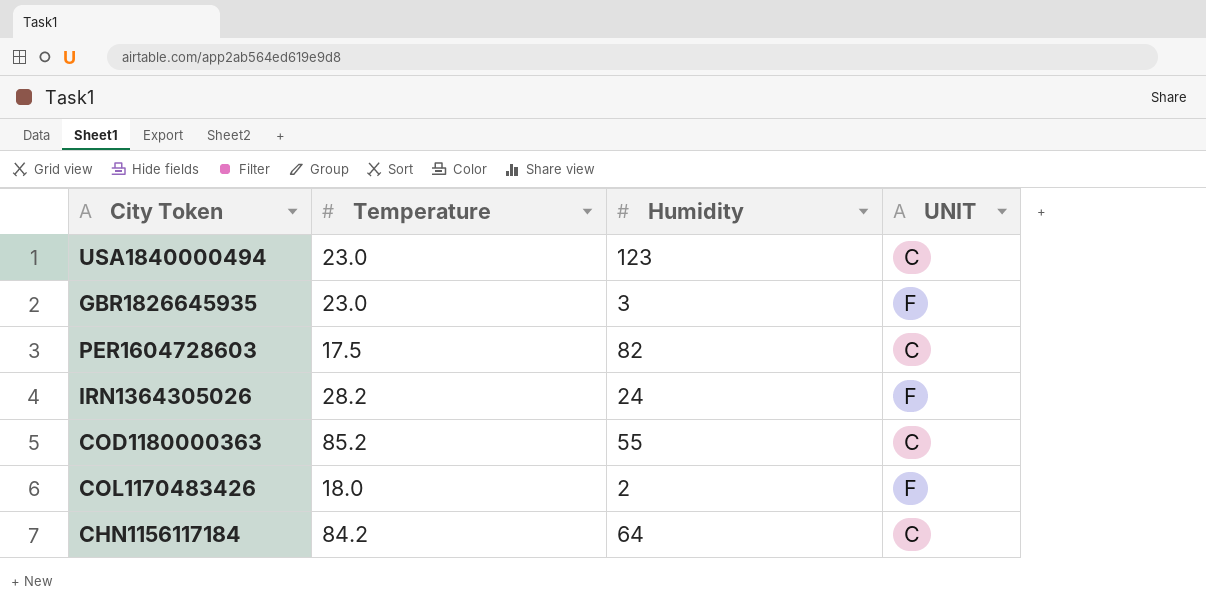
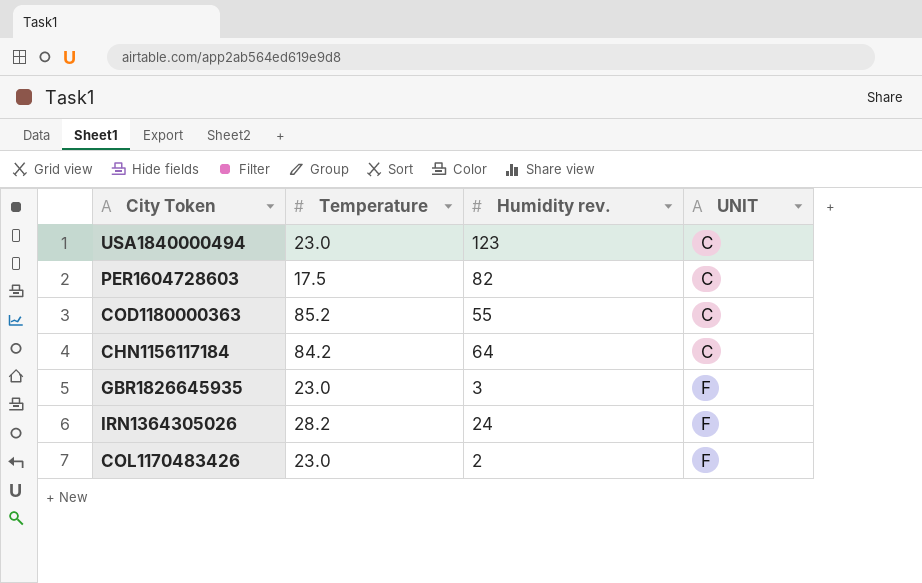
row order: none -> UNIT ascending
column name: Humidity -> Humidity rev.
COL1170483426 | Temperature: 18.0 -> 23.0

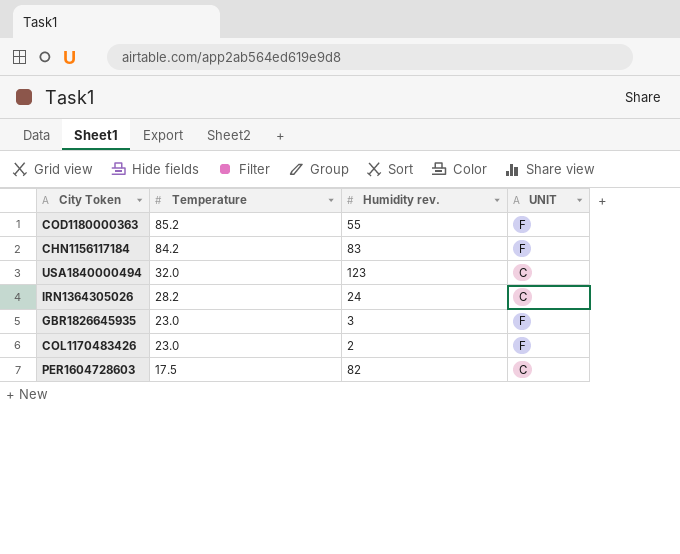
row order: UNIT ascending -> Temperature descending
COD1180000363 | UNIT: C -> F
CHN1156117184 | Humidity rev.: 64 -> 83
CHN1156117184 | UNIT: C -> F
USA1840000494 | Temperature: 23.0 -> 32.0
IRN1364305026 | UNIT: F -> C

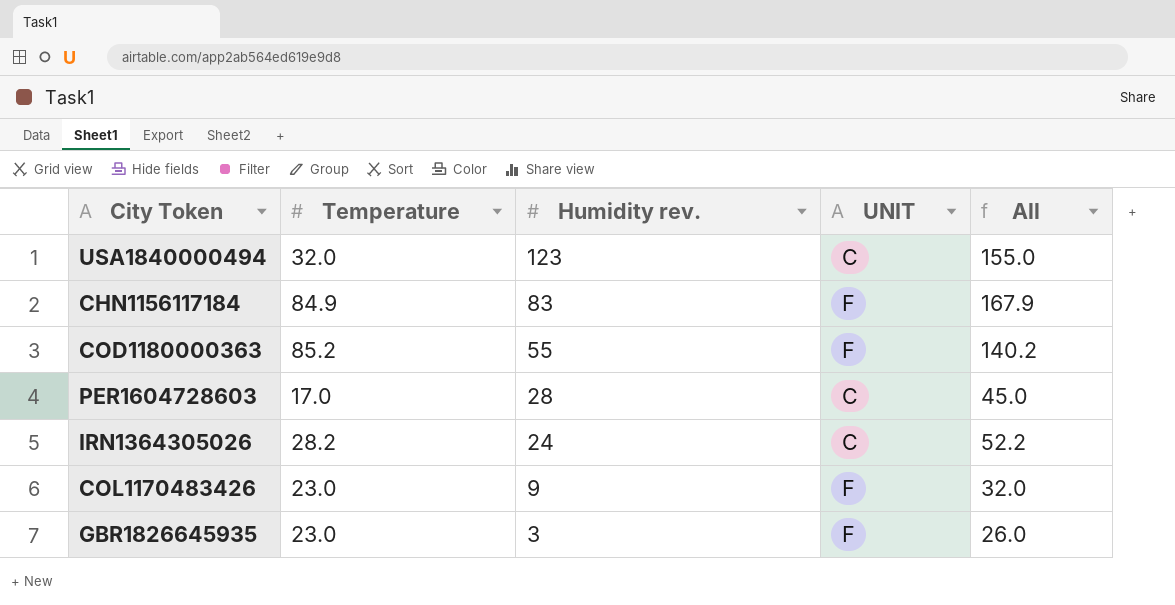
row order: Temperature descending -> Humidity rev. descending
column All | formula: none -> [Temperature] + [Humidity rev.]
CHN1156117184 | Temperature: 84.2 -> 84.9
PER1604728603 | Temperature: 17.5 -> 17.0
PER1604728603 | Humidity rev.: 82 -> 28
COL1170483426 | Humidity rev.: 2 -> 9

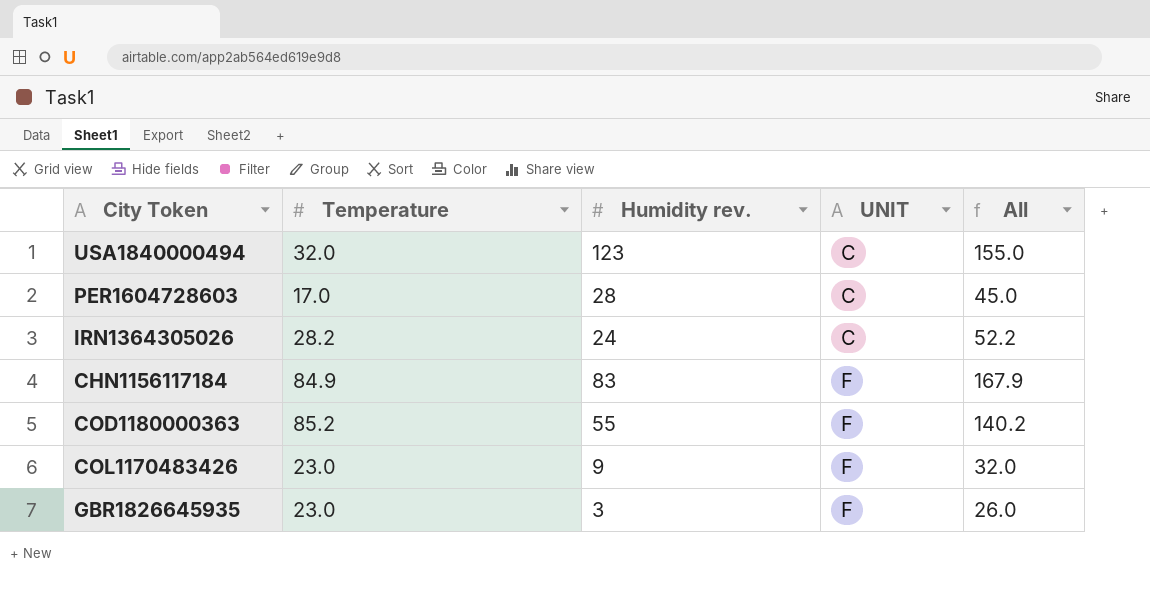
row order: Humidity rev. descending -> UNIT ascending

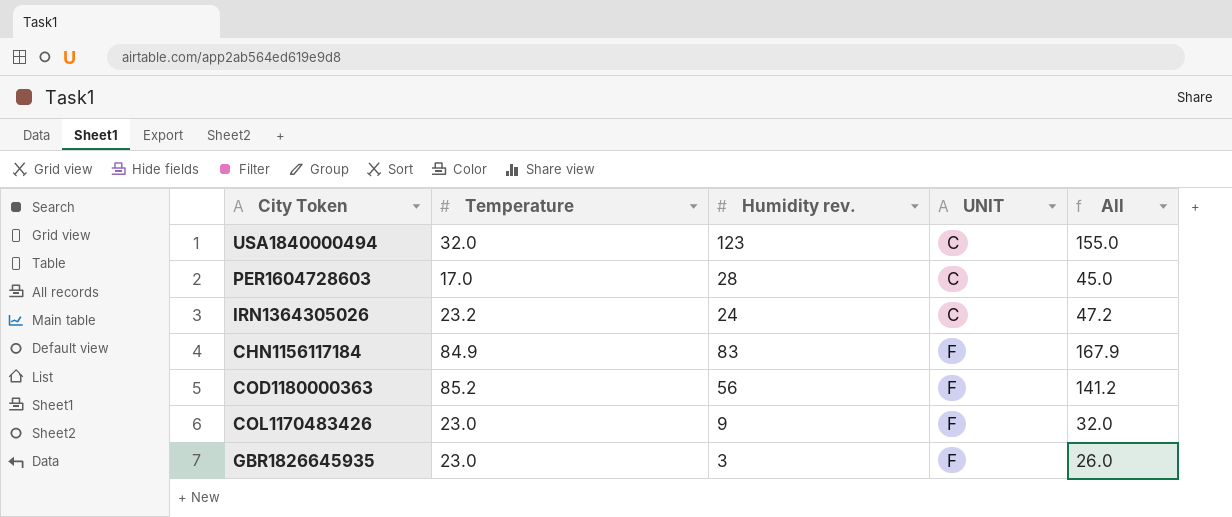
IRN1364305026 | Temperature: 28.2 -> 23.2
IRN1364305026 | All: 52.2 -> 47.2
COD1180000363 | Humidity rev.: 55 -> 56
COD1180000363 | All: 140.2 -> 141.2

